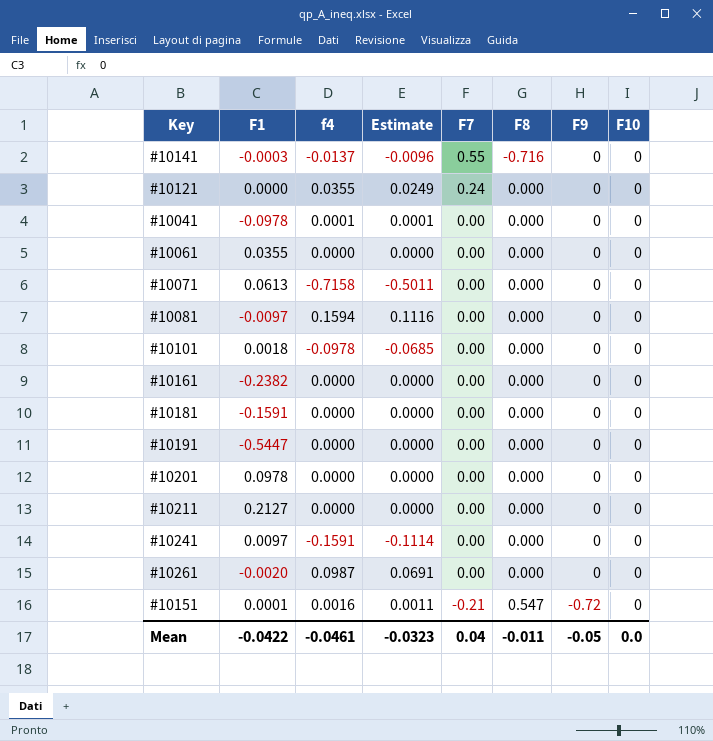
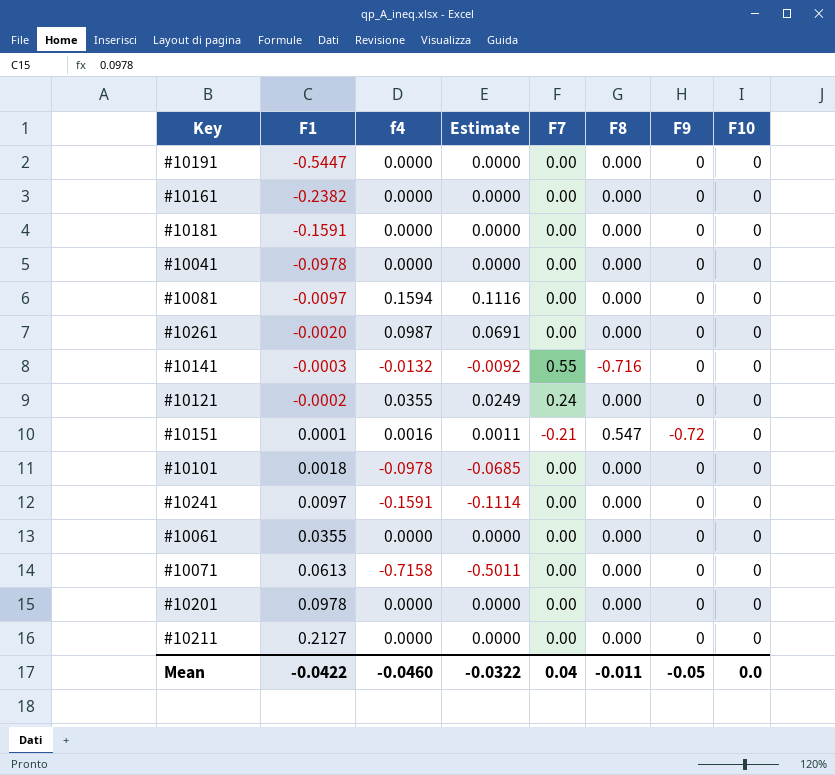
row order: F7 descending -> F1 ascending
#10041 | f4: 0.0001 -> 0.0000
#10041 | Estimate: 0.0001 -> 0.0000
#10141 | f4: -0.0137 -> -0.0132
#10141 | Estimate: -0.0096 -> -0.0092
#10121 | F1: 0.0000 -> -0.0002
Mean | f4: -0.0461 -> -0.0460
Mean | Estimate: -0.0323 -> -0.0322

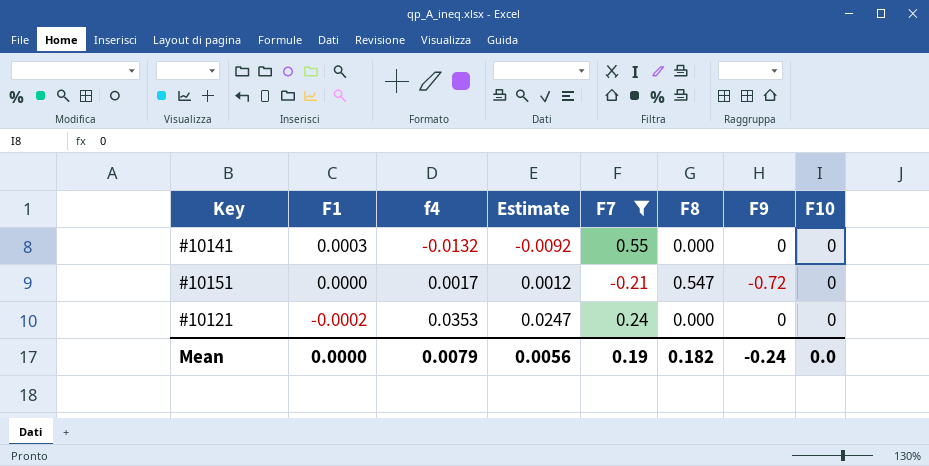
filter: none -> F7 != 0.00
row order: F1 ascending -> F1 descending
#10141 | F1: -0.0003 -> 0.0003
#10141 | F8: -0.716 -> 0.000
#10151 | F1: 0.0001 -> 0.0000
#10151 | f4: 0.0016 -> 0.0017
#10151 | Estimate: 0.0011 -> 0.0012
#10121 | f4: 0.0355 -> 0.0353
#10121 | Estimate: 0.0249 -> 0.0247
Mean | F1: -0.0422 -> 0.0000
Mean | f4: -0.0460 -> 0.0079
Mean | Estimate: -0.0322 -> 0.0056
Mean | F7: 0.04 -> 0.19
Mean | F8: -0.011 -> 0.182
Mean | F9: -0.05 -> -0.24

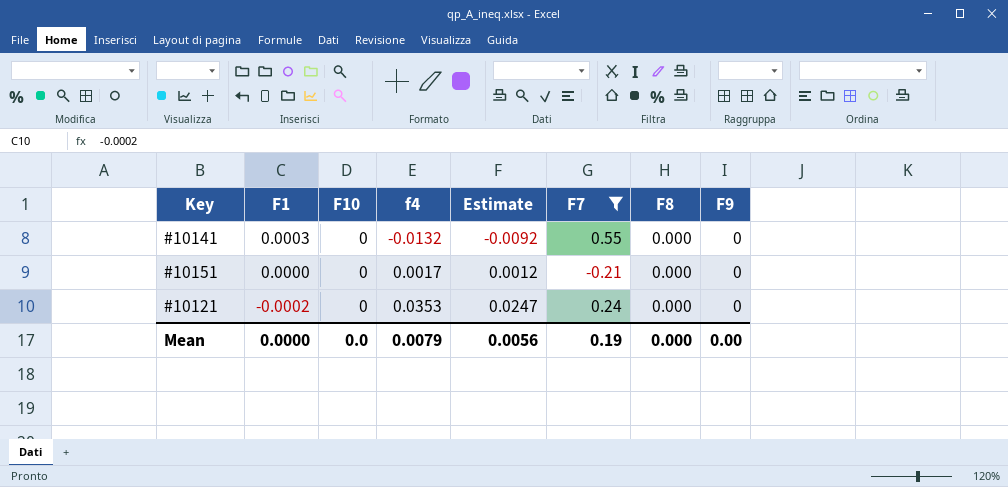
column F10 | position: 8 -> 3
#10151 | F8: 0.547 -> 0.000
#10151 | F9: -0.72 -> 0
Mean | F8: 0.182 -> 0.000
Mean | F9: -0.24 -> 0.00

